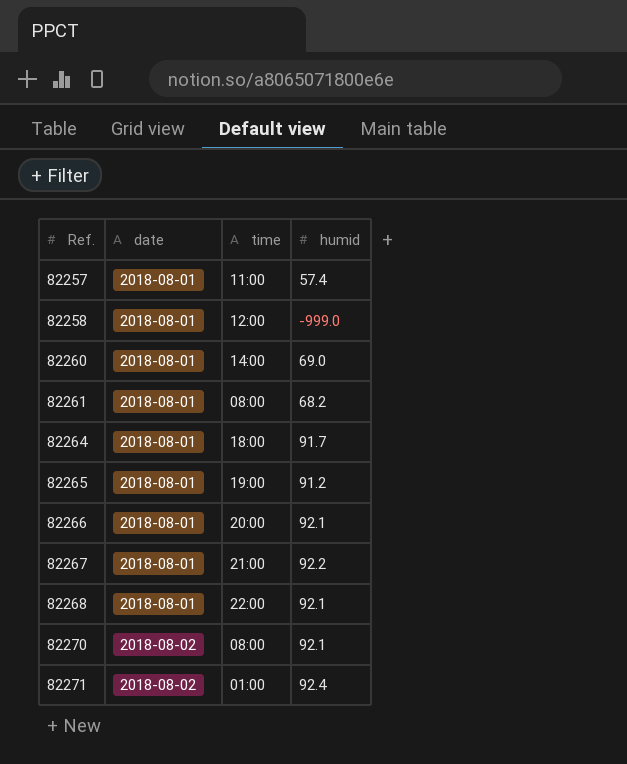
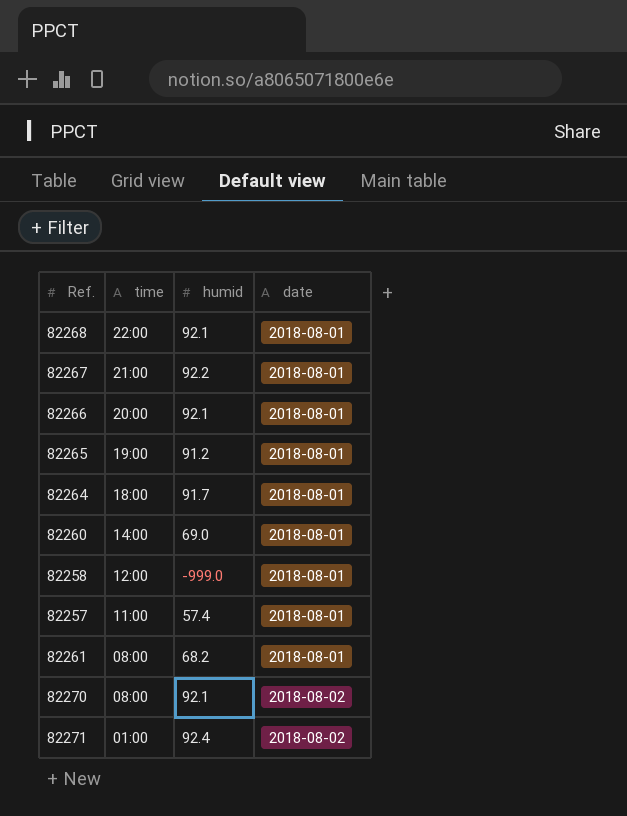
row order: Ref. ascending -> time descending
column date | position: 2 -> 4

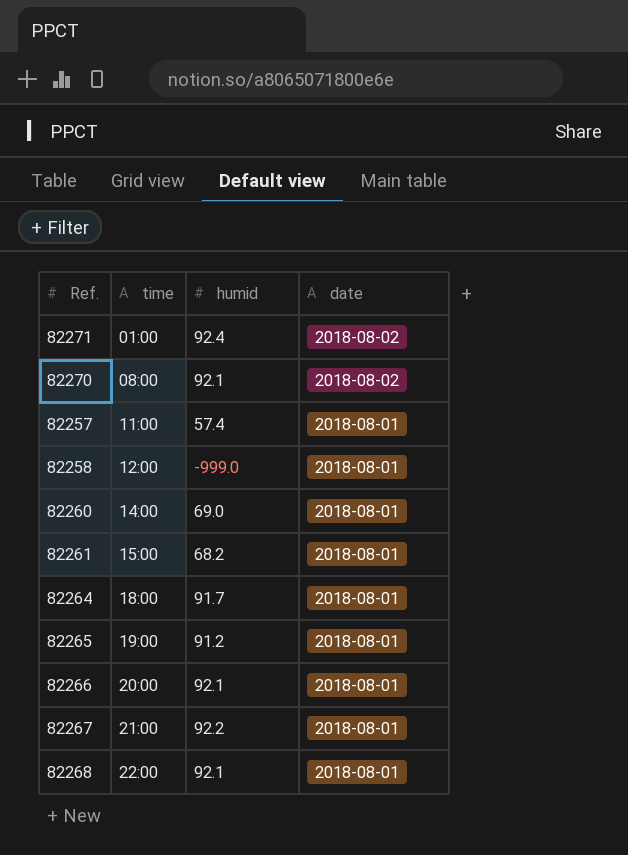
row order: time descending -> time ascending
82261 | time: 08:00 -> 15:00

